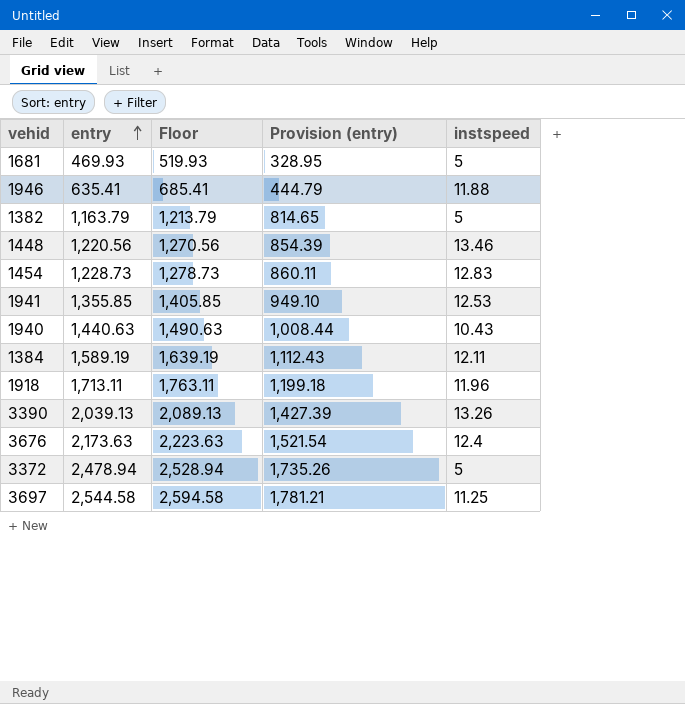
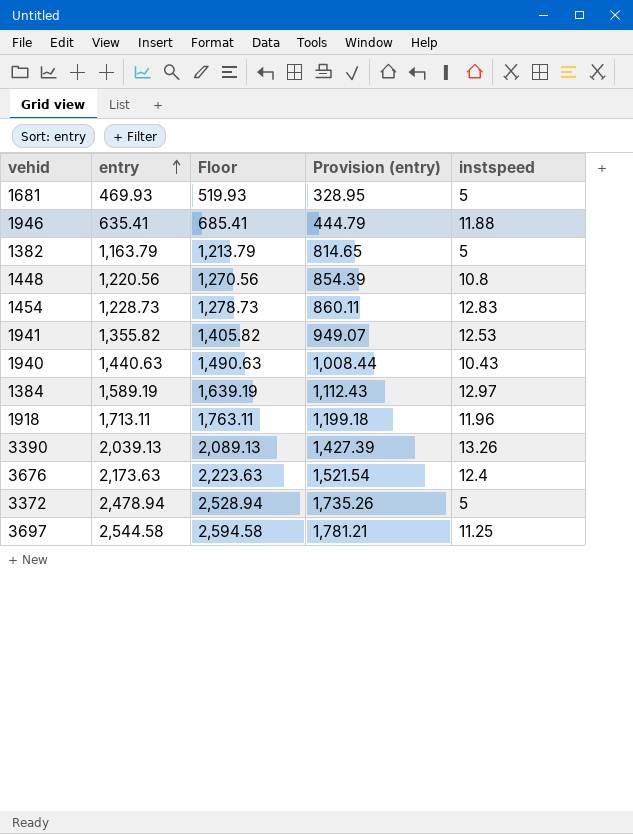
1448 | instspeed: 13.46 -> 10.8
1941 | entry: 1,355.85 -> 1,355.82
1941 | Floor: 1,405.85 -> 1,405.82
1941 | Provision (entry): 949.10 -> 949.07
1384 | instspeed: 12.11 -> 12.97

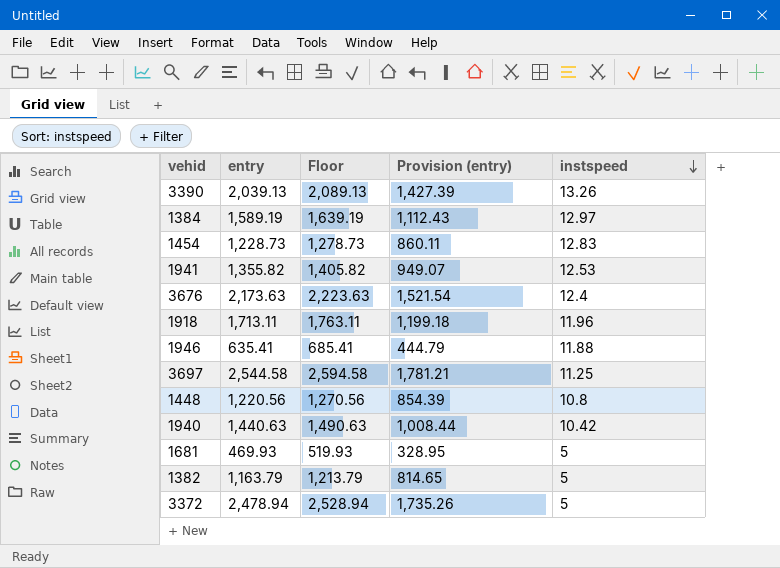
row order: entry ascending -> instspeed descending
1940 | instspeed: 10.43 -> 10.42

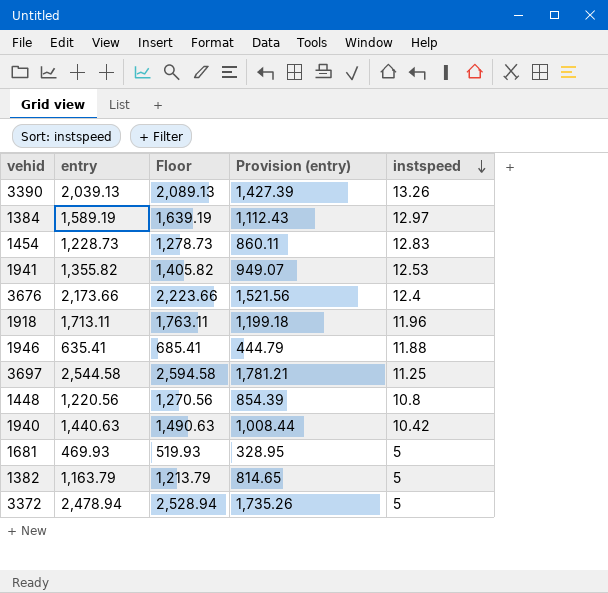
3676 | entry: 2,173.63 -> 2,173.66
3676 | Floor: 2,223.63 -> 2,223.66
3676 | Provision (entry): 1,521.54 -> 1,521.56

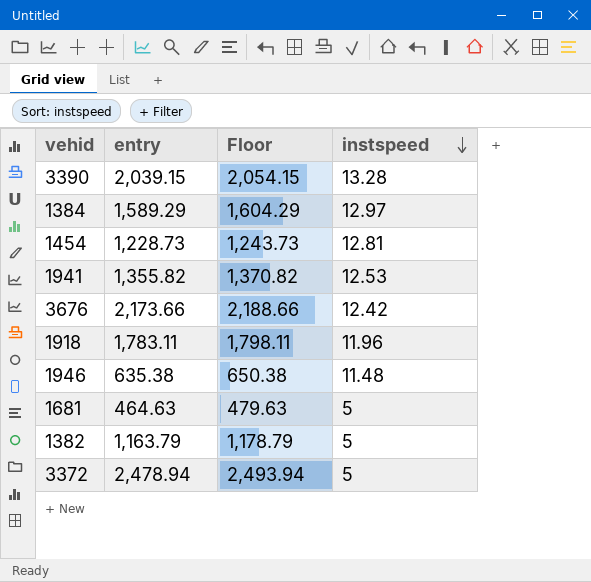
column Provision (entry) | formula: [entry] * 0.7 -> none
column Floor | formula: [entry] + 50 -> [entry] + 15
row 3697: 2,544.58 | 2,594.58 | 1,781.21 | 11.25 -> none
row 1448: 1,220.56 | 1,270.56 | 854.39 | 10.8 -> none
row 1940: 1,440.63 | 1,490.63 | 1,008.44 | 10.42 -> none
3390 | entry: 2,039.13 -> 2,039.15
3390 | instspeed: 13.26 -> 13.28
1384 | entry: 1,589.19 -> 1,589.29
1454 | instspeed: 12.83 -> 12.81
3676 | instspeed: 12.4 -> 12.42
1918 | entry: 1,713.11 -> 1,783.11
1946 | entry: 635.41 -> 635.38
1946 | instspeed: 11.88 -> 11.48
1681 | entry: 469.93 -> 464.63

